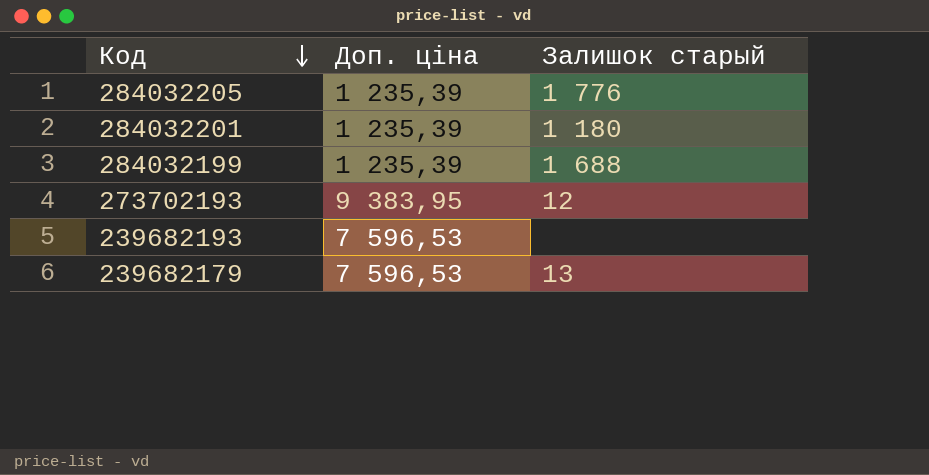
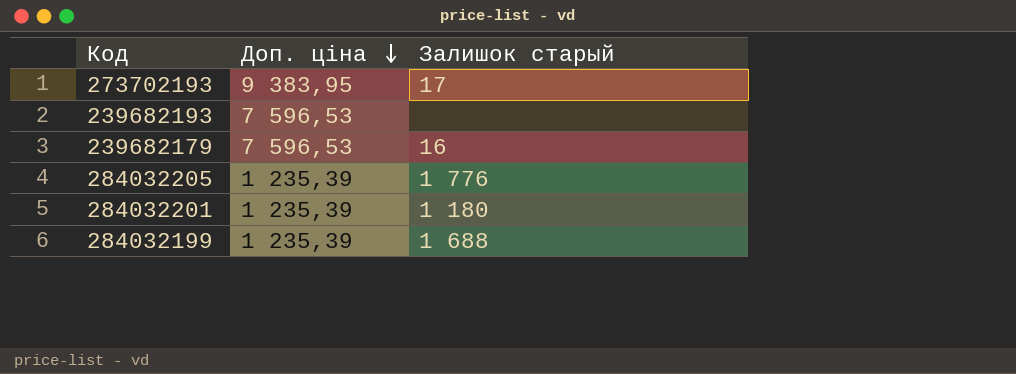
row order: Код descending -> Доп. ціна descending
273702193 | Залишок старый: 12 -> 17
239682179 | Залишок старый: 13 -> 16

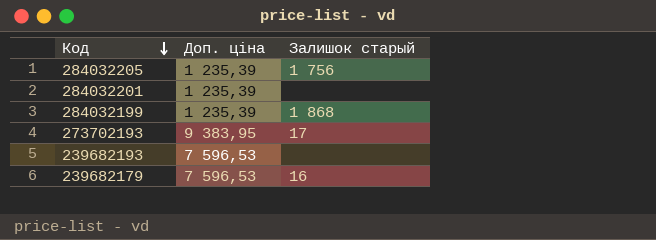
row order: Доп. ціна descending -> Код descending
284032205 | Залишок старый: 1 776 -> 1 756
284032201 | Залишок старый: 1 180 -> none
284032199 | Залишок старый: 1 688 -> 1 868

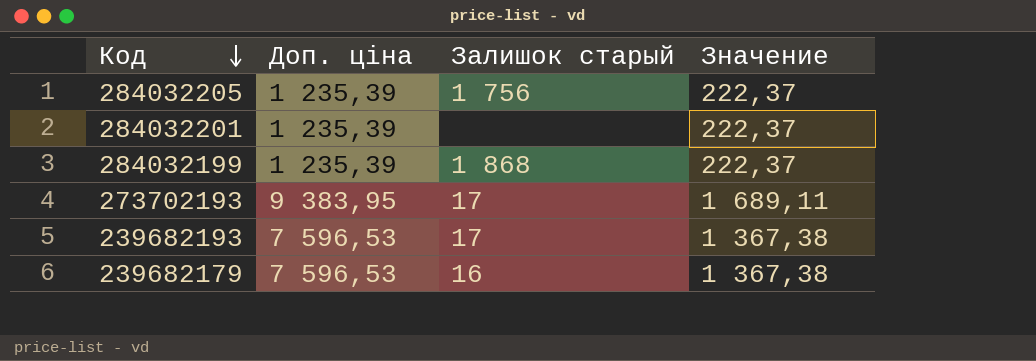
column Значение | formula: none -> [Доп. ціна] * 0,18
239682193 | Залишок старый: none -> 17

